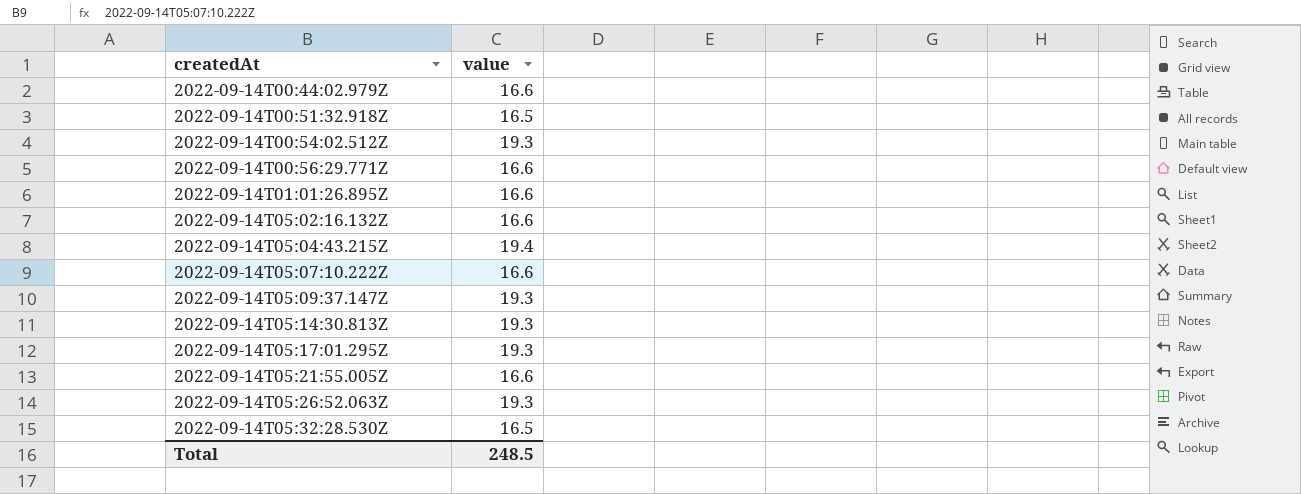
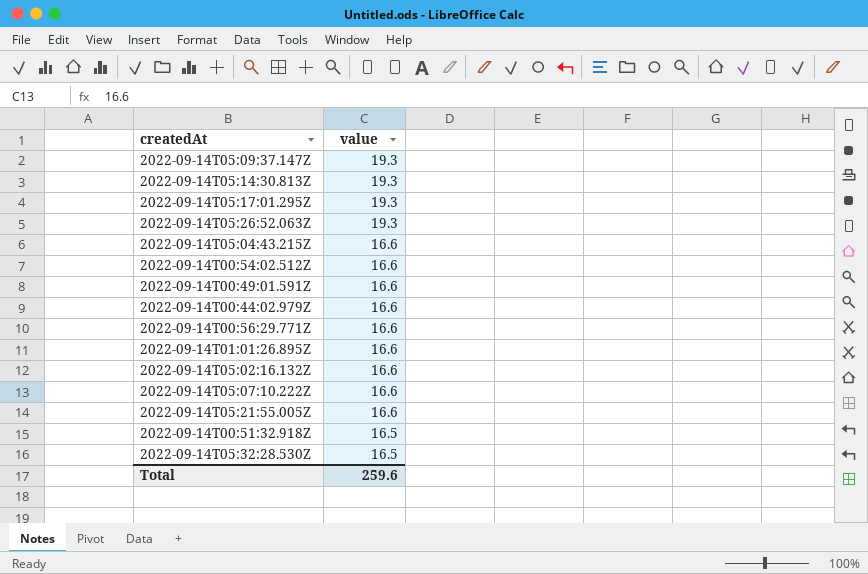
row order: createdAt ascending -> value descending
2022-09-14T05:04:43.215Z | value: 19.4 -> 16.6
2022-09-14T00:54:02.512Z | value: 19.3 -> 16.6
row 2022-09-14T00:49:01.591Z: none -> 16.6
Total | value: 248.5 -> 259.6

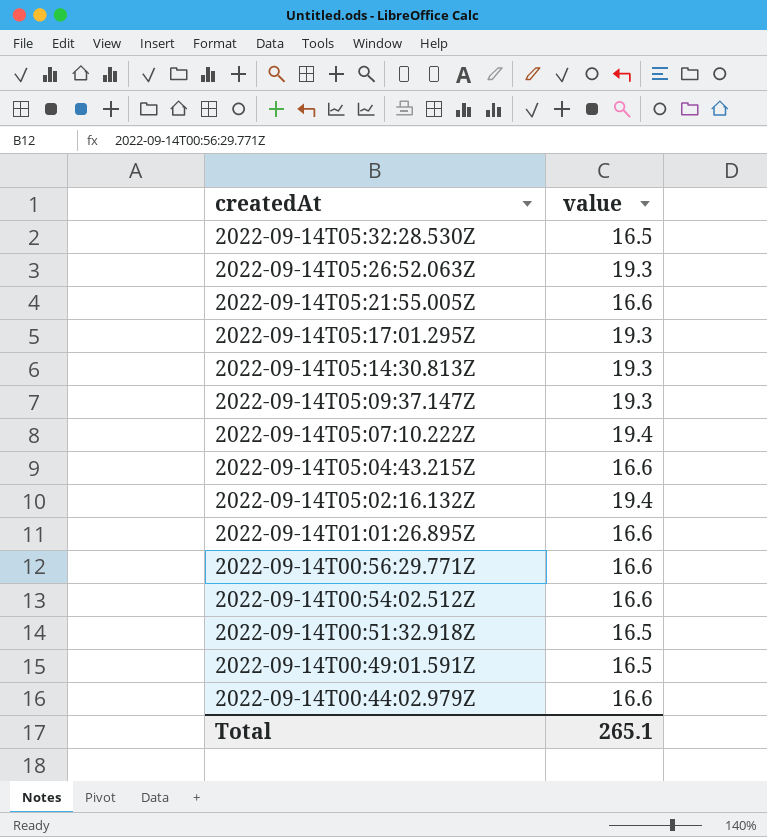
row order: value descending -> createdAt descending
2022-09-14T05:07:10.222Z | value: 16.6 -> 19.4
2022-09-14T05:02:16.132Z | value: 16.6 -> 19.4
2022-09-14T00:49:01.591Z | value: 16.6 -> 16.5
Total | value: 259.6 -> 265.1

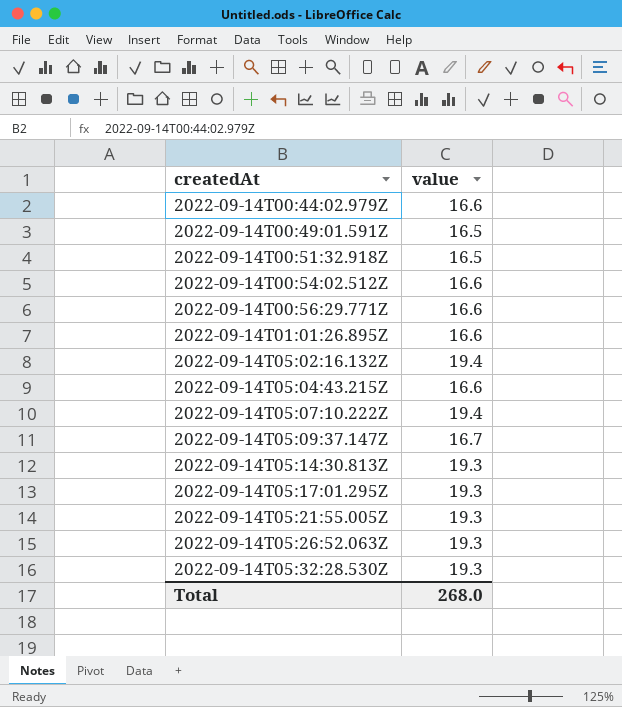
row order: createdAt descending -> createdAt ascending
2022-09-14T05:09:37.147Z | value: 19.3 -> 16.7
2022-09-14T05:21:55.005Z | value: 16.6 -> 19.3
2022-09-14T05:32:28.530Z | value: 16.5 -> 19.3
Total | value: 265.1 -> 268.0

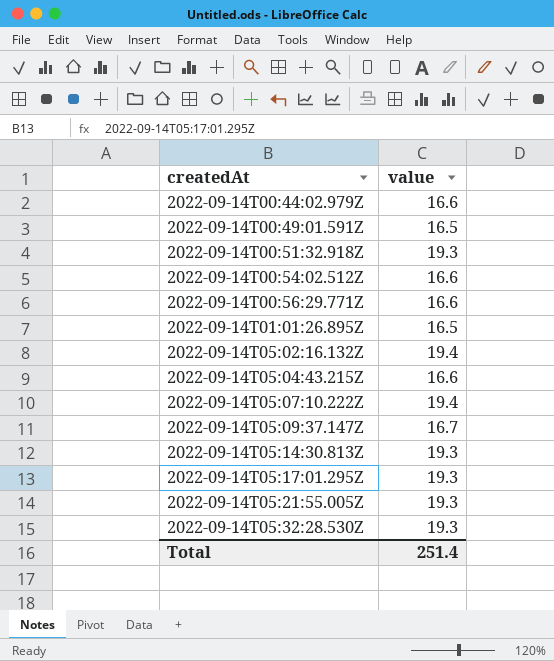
row 2022-09-14T05:26:52.063Z: 19.3 -> none
2022-09-14T00:51:32.918Z | value: 16.5 -> 19.3
2022-09-14T01:01:26.895Z | value: 16.6 -> 16.5
Total | value: 268.0 -> 251.4

